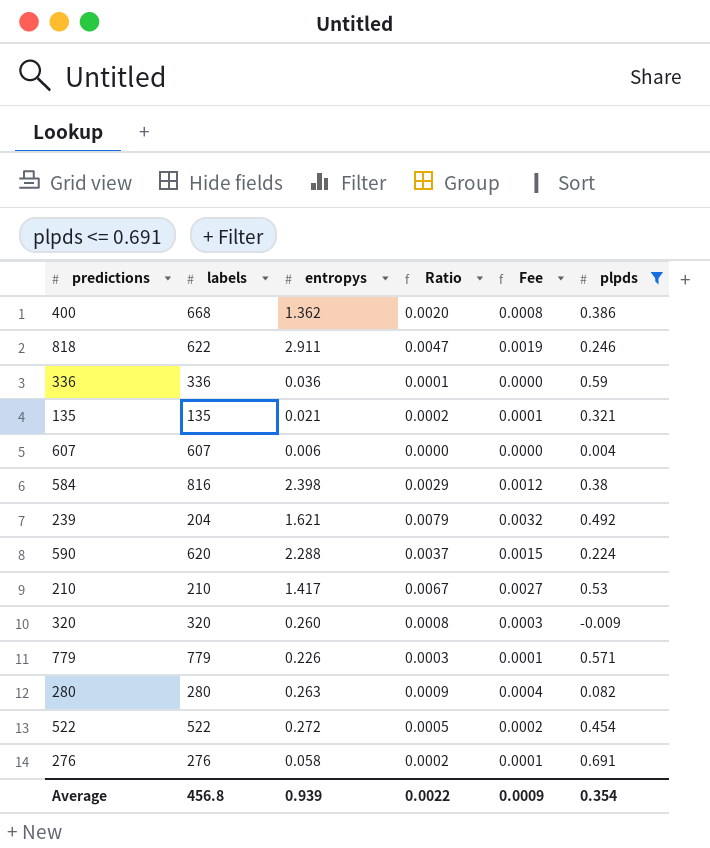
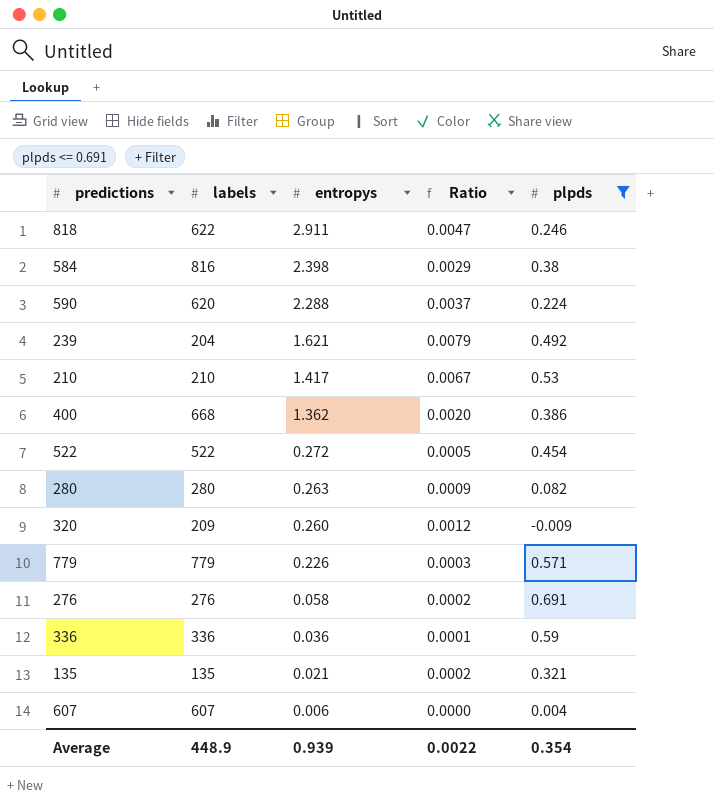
row order: none -> entropys descending
column Fee | formula: [Ratio] * 0.4 -> none
320 | labels: 320 -> 209
320 | Ratio: 0.0008 -> 0.0012
Average | labels: 456.8 -> 448.9

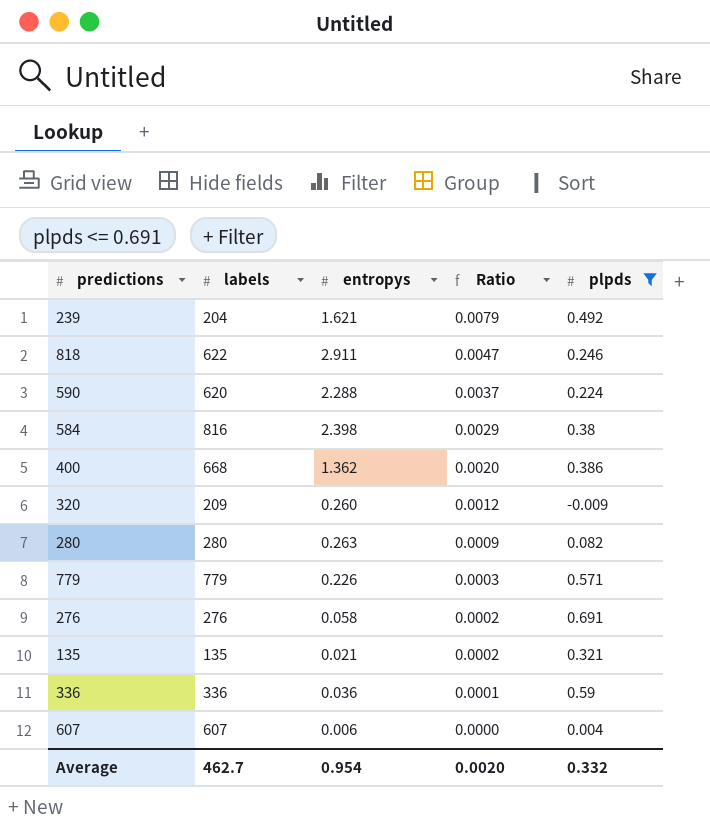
row order: entropys descending -> Ratio descending
row 210: 210 | 1.417 | 0.0067 | 0.53 -> none
row 522: 522 | 0.272 | 0.0005 | 0.454 -> none
Average | labels: 448.9 -> 462.7
Average | entropys: 0.939 -> 0.954
Average | Ratio: 0.0022 -> 0.0020
Average | plpds: 0.354 -> 0.332

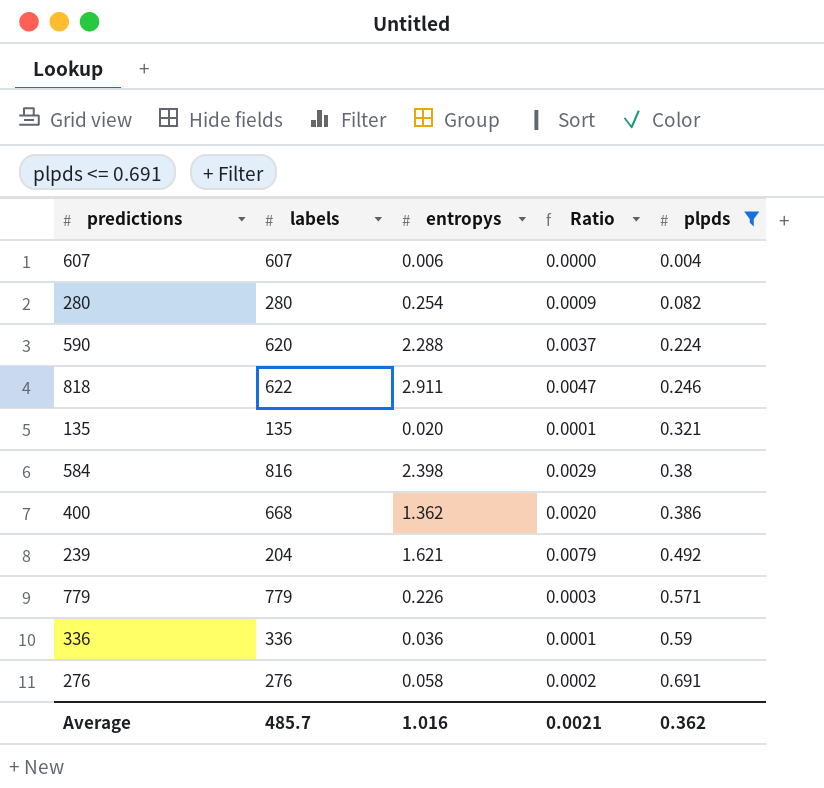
row order: Ratio descending -> plpds ascending
row 320: 209 | 0.260 | 0.0012 | -0.009 -> none
280 | entropys: 0.263 -> 0.254
135 | entropys: 0.021 -> 0.020
135 | Ratio: 0.0002 -> 0.0001
Average | labels: 462.7 -> 485.7
Average | entropys: 0.954 -> 1.016
Average | Ratio: 0.0020 -> 0.0021
Average | plpds: 0.332 -> 0.362

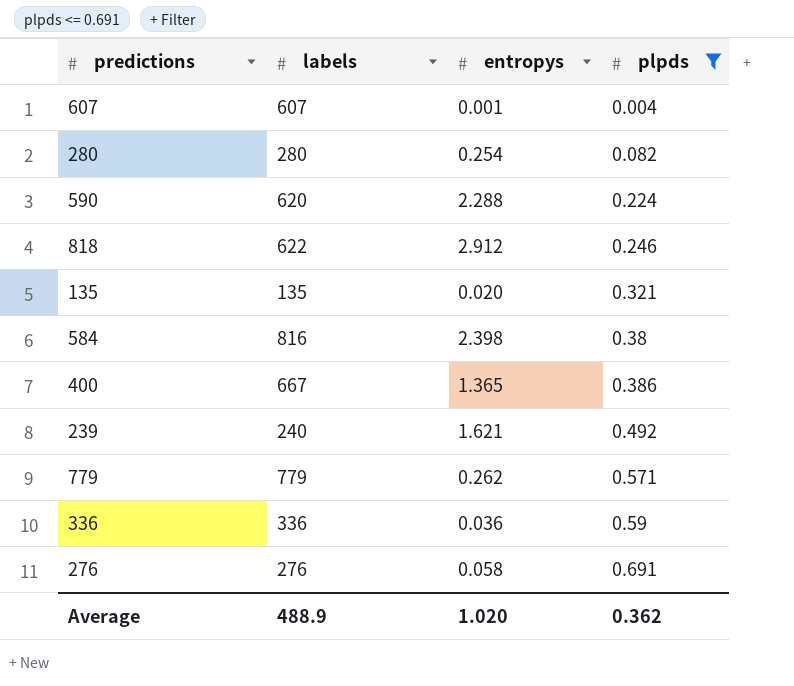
column Ratio | formula: [entropys] / [labels] -> none
607 | entropys: 0.006 -> 0.001
818 | entropys: 2.911 -> 2.912
400 | labels: 668 -> 667
400 | entropys: 1.362 -> 1.365
239 | labels: 204 -> 240
779 | entropys: 0.226 -> 0.262
Average | labels: 485.7 -> 488.9
Average | entropys: 1.016 -> 1.020

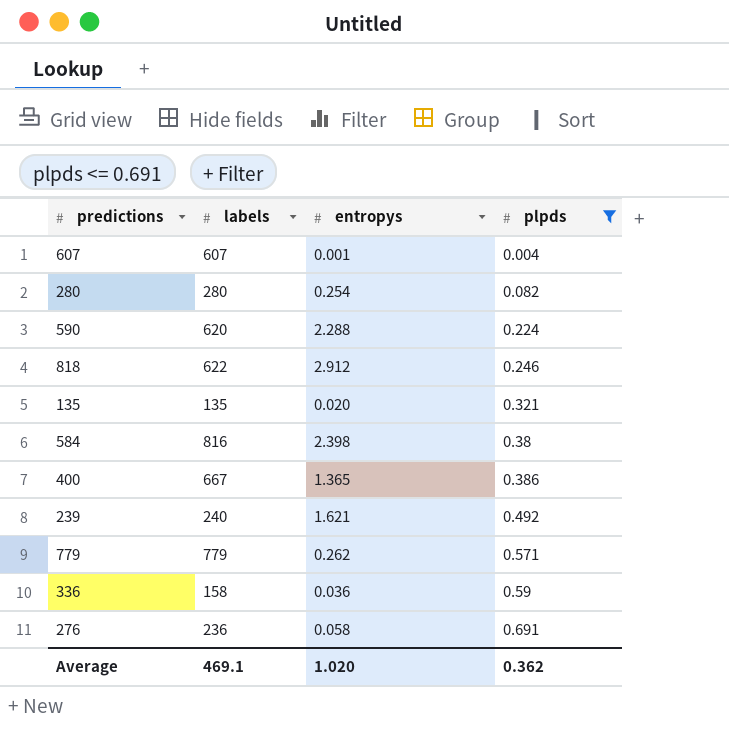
336 | labels: 336 -> 158
276 | labels: 276 -> 236
Average | labels: 488.9 -> 469.1

